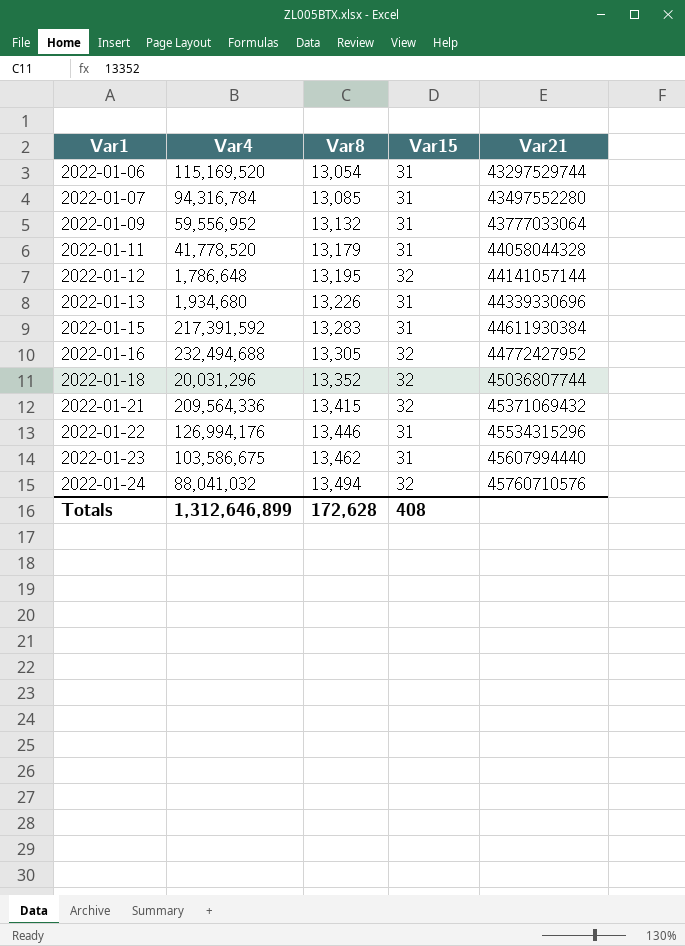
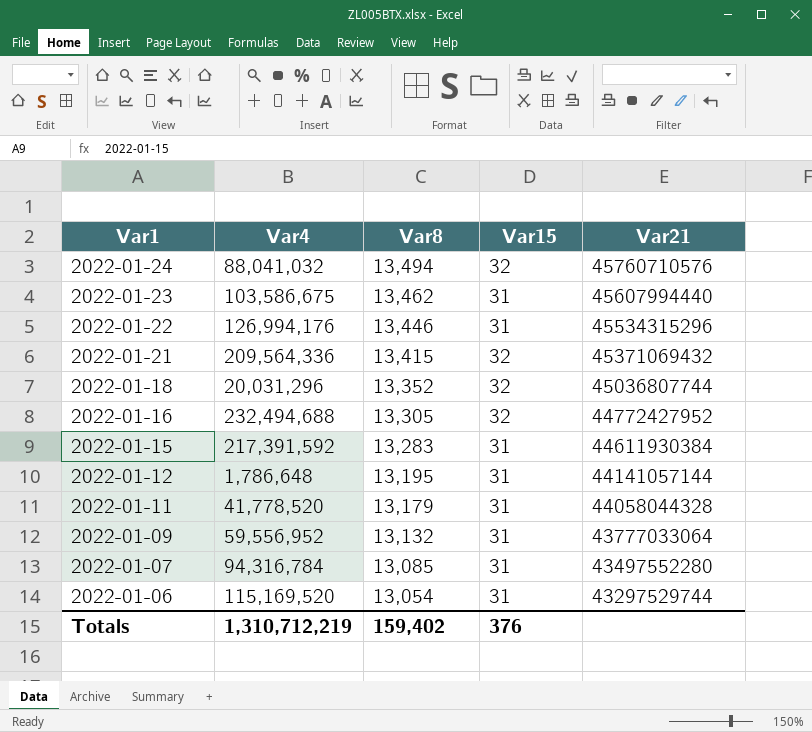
row order: Var1 ascending -> Var1 descending
row 2022-01-13: 1,934,680 | 13,226 | 31 | 44339330696 -> none
2022-01-12 | Var15: 32 -> 31
Totals | Var4: 1,312,646,899 -> 1,310,712,219
Totals | Var8: 172,628 -> 159,402
Totals | Var15: 408 -> 376

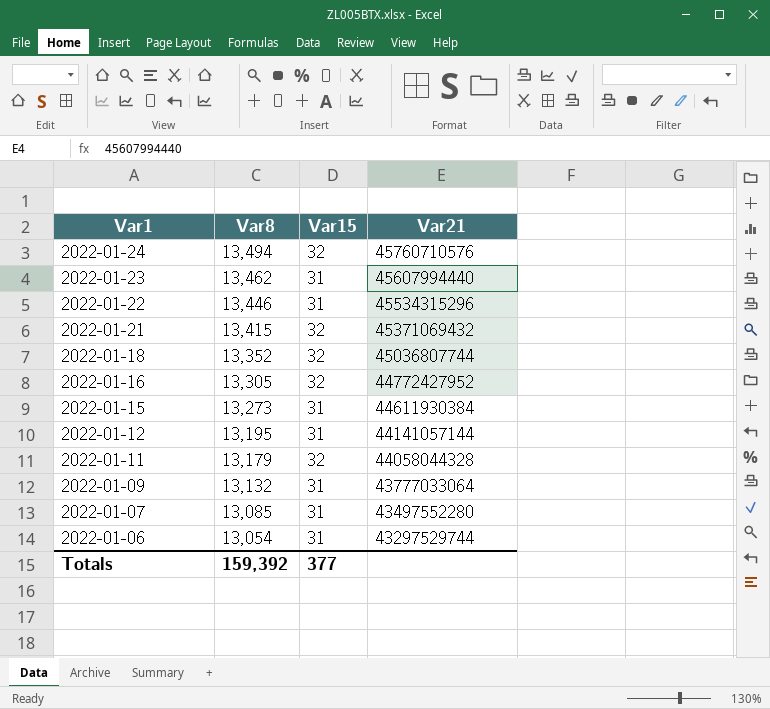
column Var4 | position: 2 -> none
2022-01-15 | Var8: 13,283 -> 13,273
2022-01-11 | Var15: 31 -> 32
Totals | Var8: 159,402 -> 159,392
Totals | Var15: 376 -> 377

